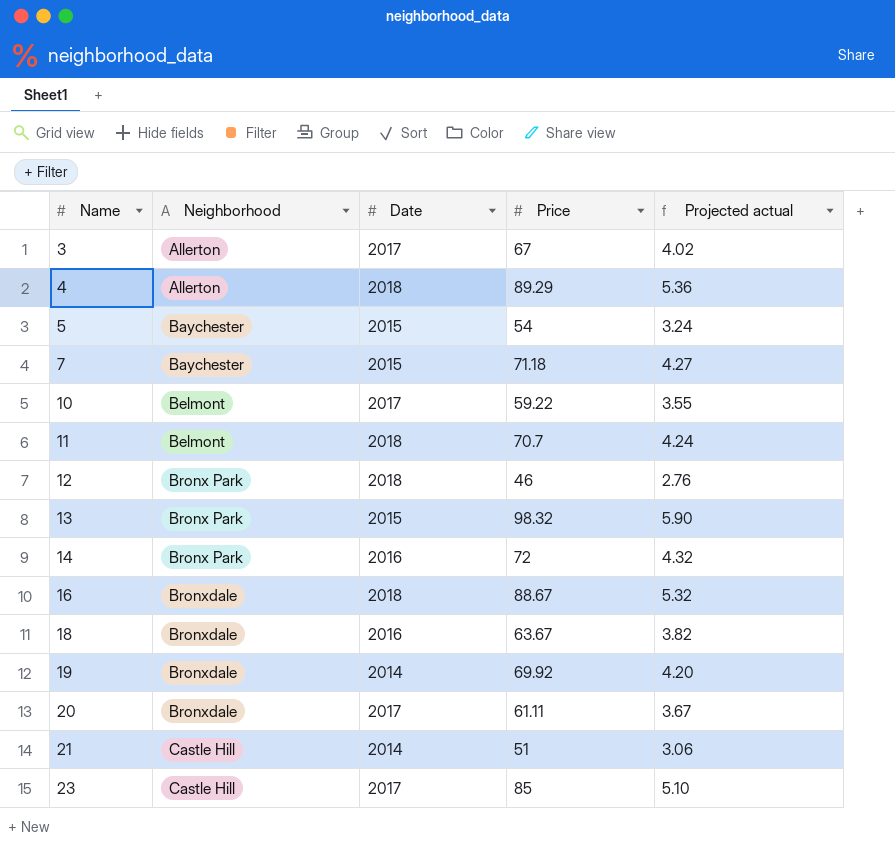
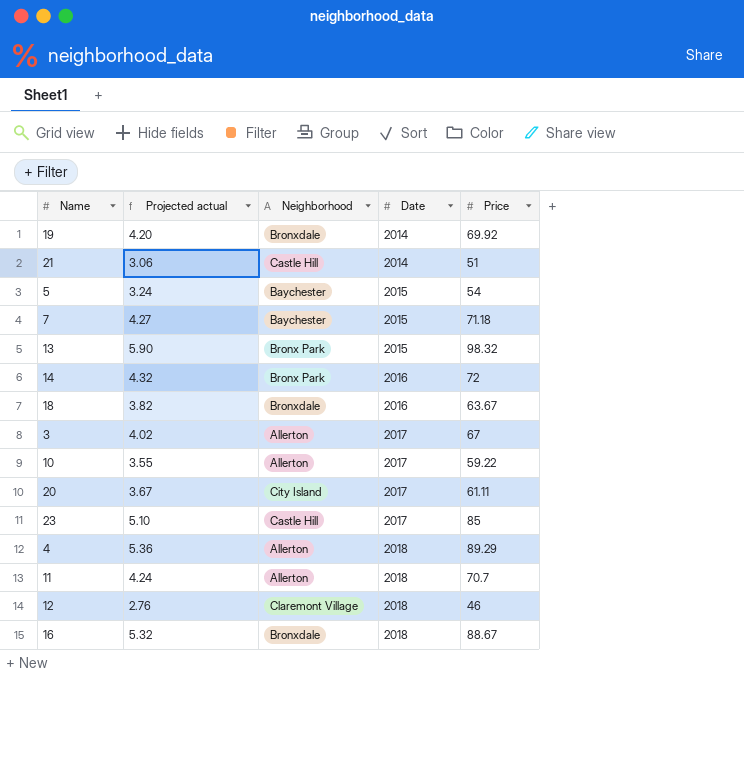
row order: Name ascending -> Date ascending
column Projected actual | position: 5 -> 2
10 | Neighborhood: Belmont -> Allerton
20 | Neighborhood: Bronxdale -> City Island
11 | Neighborhood: Belmont -> Allerton
12 | Neighborhood: Bronx Park -> Claremont Village

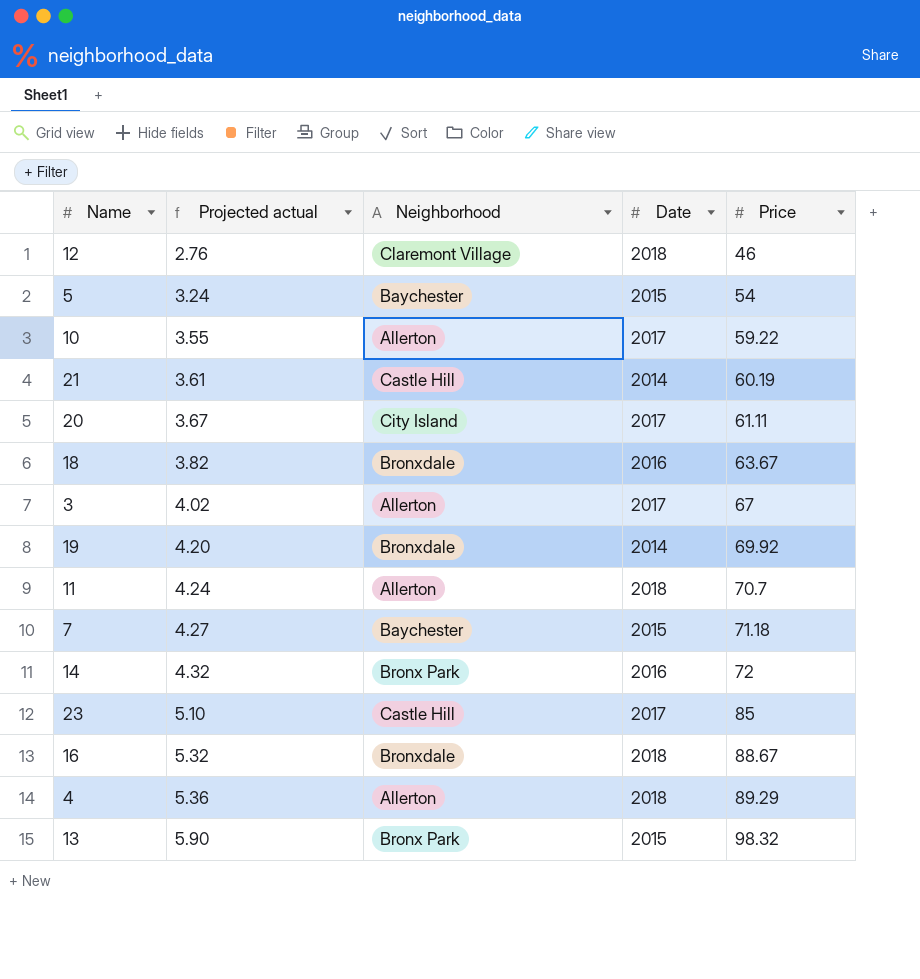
row order: Date ascending -> Projected actual ascending
21 | Projected actual: 3.06 -> 3.61
21 | Price: 51 -> 60.19

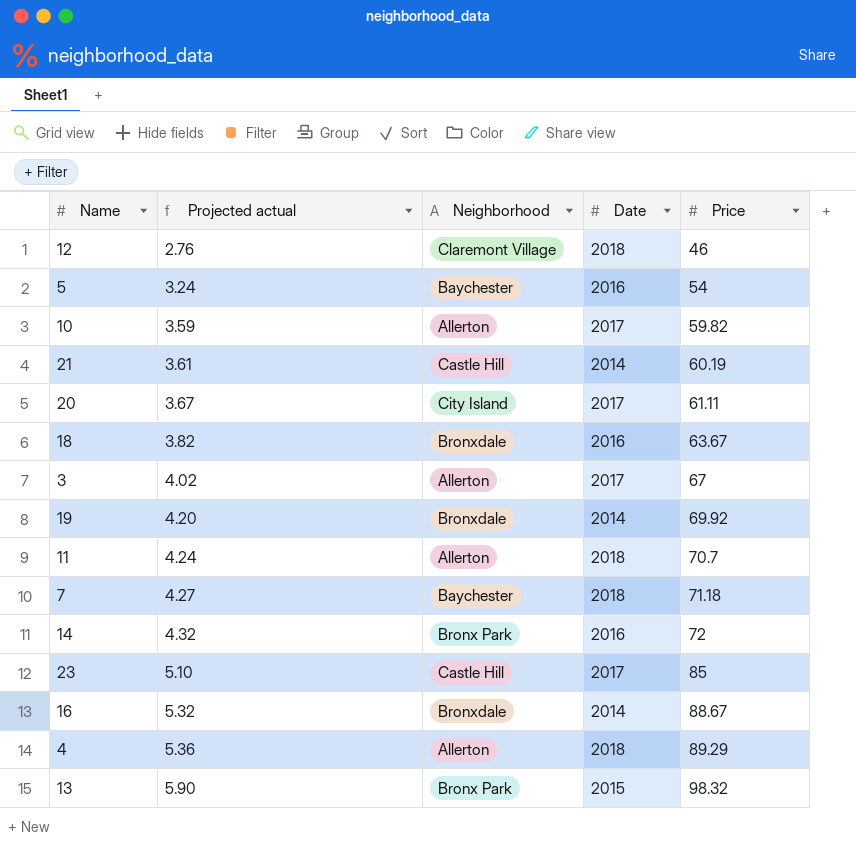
5 | Date: 2015 -> 2016
10 | Projected actual: 3.55 -> 3.59
10 | Price: 59.22 -> 59.82
7 | Date: 2015 -> 2018
16 | Date: 2018 -> 2014

